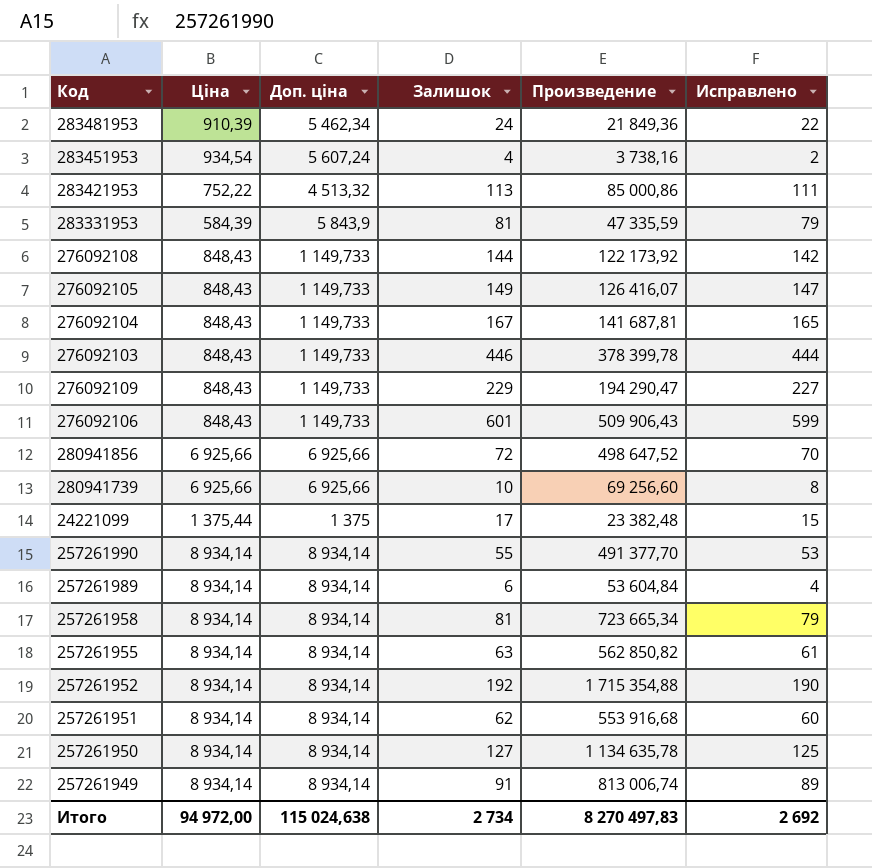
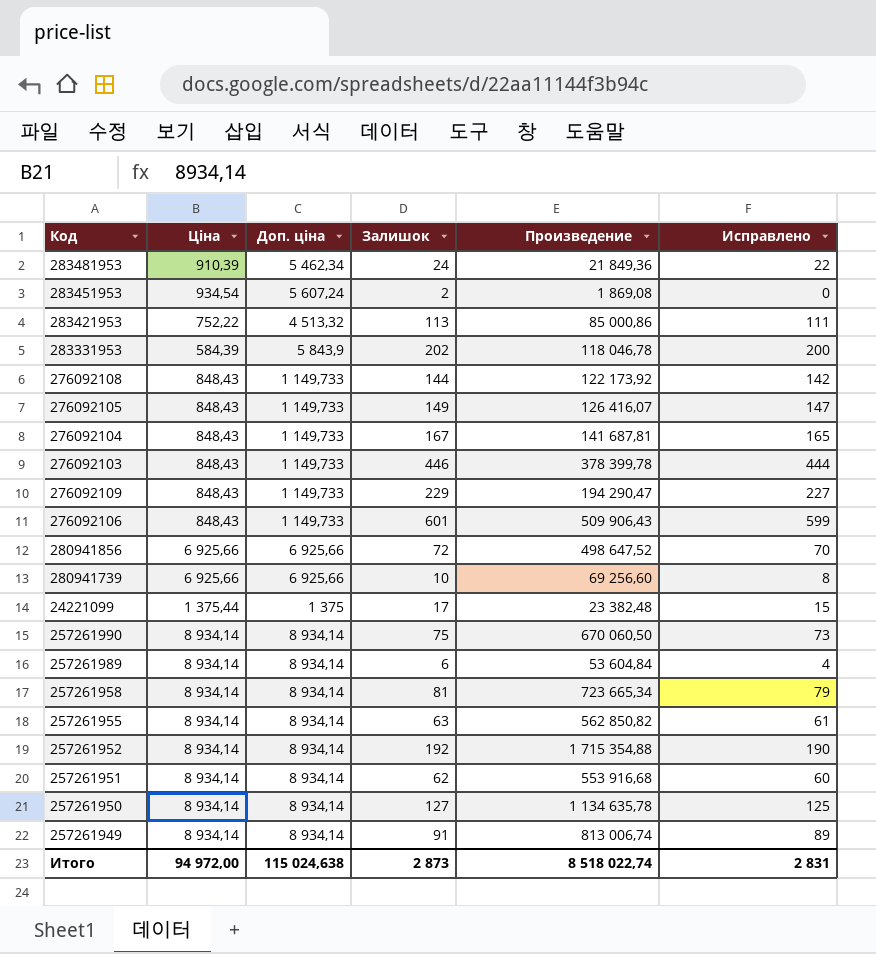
283451953 | Залишок: 4 -> 2
283451953 | Произведение: 3 738,16 -> 1 869,08
283451953 | Исправлено: 2 -> 0
283331953 | Залишок: 81 -> 202
283331953 | Произведение: 47 335,59 -> 118 046,78
283331953 | Исправлено: 79 -> 200
257261990 | Залишок: 55 -> 75
257261990 | Произведение: 491 377,70 -> 670 060,50
257261990 | Исправлено: 53 -> 73
Итого | Залишок: 2 734 -> 2 873
Итого | Произведение: 8 270 497,83 -> 8 518 022,74
Итого | Исправлено: 2 692 -> 2 831

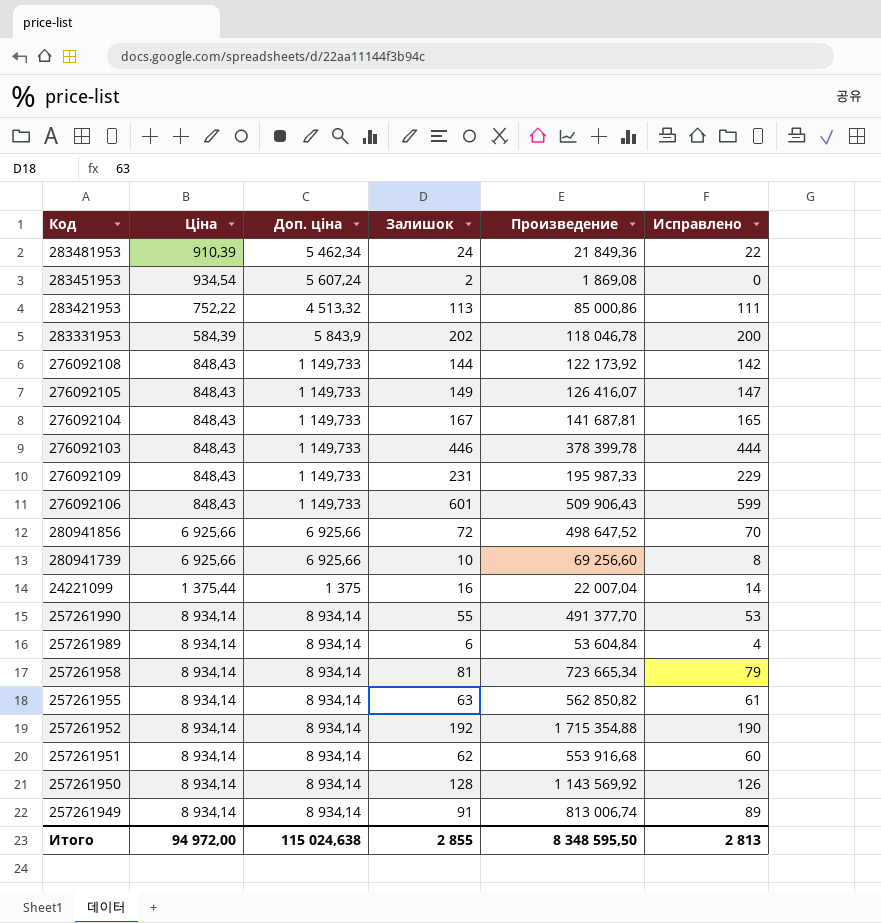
276092109 | Залишок: 229 -> 231
276092109 | Произведение: 194 290,47 -> 195 987,33
276092109 | Исправлено: 227 -> 229
24221099 | Залишок: 17 -> 16
24221099 | Произведение: 23 382,48 -> 22 007,04
24221099 | Исправлено: 15 -> 14
257261990 | Залишок: 75 -> 55
257261990 | Произведение: 670 060,50 -> 491 377,70
257261990 | Исправлено: 73 -> 53
257261950 | Залишок: 127 -> 128
257261950 | Произведение: 1 134 635,78 -> 1 143 569,92
257261950 | Исправлено: 125 -> 126
Итого | Залишок: 2 873 -> 2 855
Итого | Произведение: 8 518 022,74 -> 8 348 595,50
Итого | Исправлено: 2 831 -> 2 813

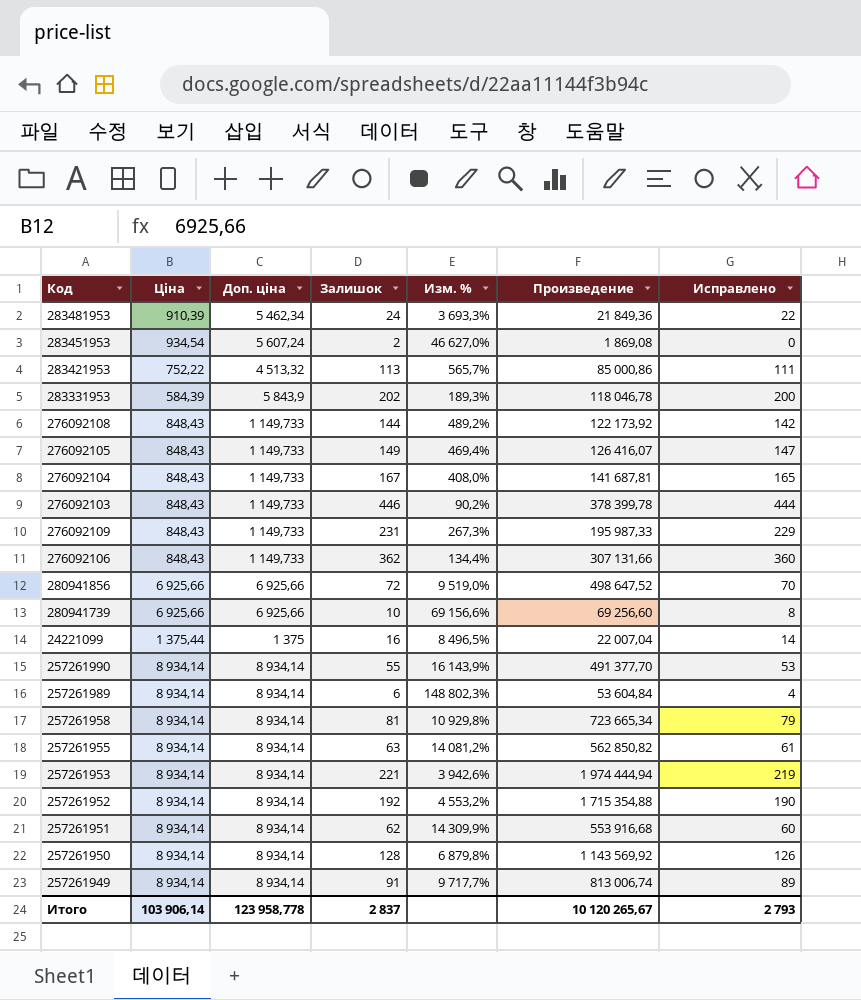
column Изм. % | formula: none -> ([Ціна] - [Залишок]) / [Залишок]
276092106 | Залишок: 601 -> 362
276092106 | Произведение: 509 906,43 -> 307 131,66
276092106 | Исправлено: 599 -> 360
row 257261953: none -> 8 934,14 | 8 934,14 | 221 | 3 942,6% | 1 974 444,94 | 219
Итого | Ціна: 94 972,00 -> 103 906,14
Итого | Доп. ціна: 115 024,638 -> 123 958,778
Итого | Залишок: 2 855 -> 2 837
Итого | Произведение: 8 348 595,50 -> 10 120 265,67
Итого | Исправлено: 2 813 -> 2 793

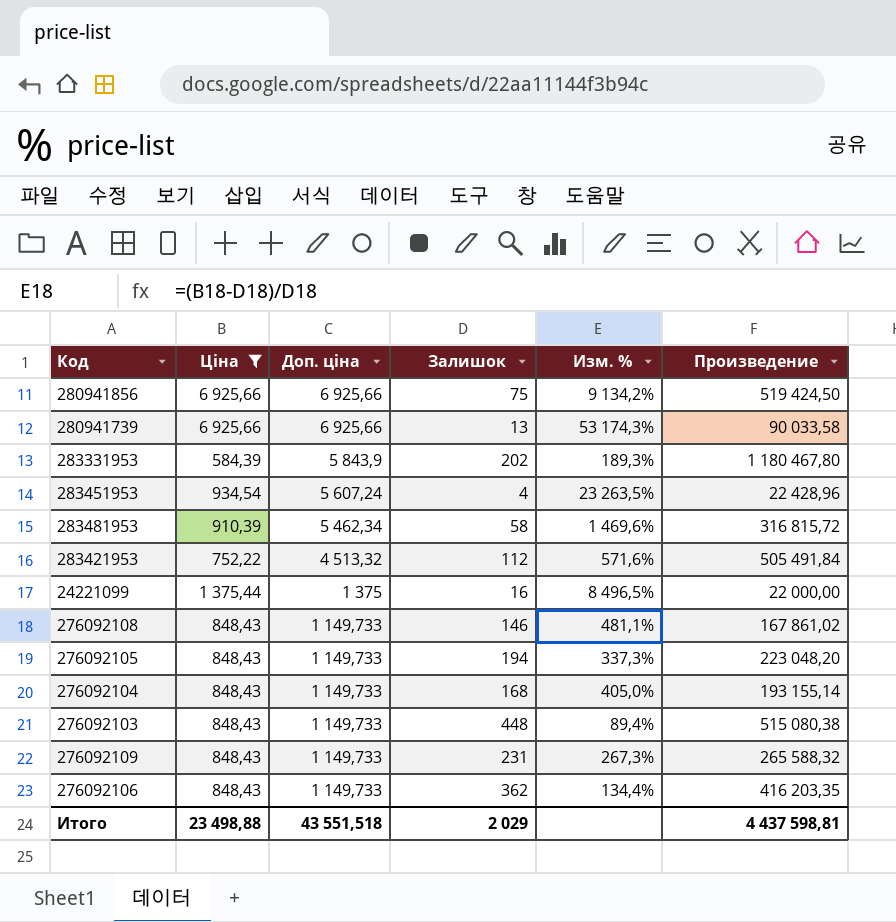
filter: none -> Ціна != 8 934,14
row order: none -> Доп. ціна descending
column Исправлено | formula: [Залишок] - 2 -> none
column Произведение | formula: [Ціна] * [Залишок] -> [Доп. ціна] * [Залишок]
280941856 | Залишок: 72 -> 75
280941856 | Изм. %: 9 519,0% -> 9 134,2%
280941739 | Залишок: 10 -> 13
280941739 | Изм. %: 69 156,6% -> 53 174,3%
283451953 | Залишок: 2 -> 4
283451953 | Изм. %: 46 627,0% -> 23 263,5%
283481953 | Залишок: 24 -> 58
283481953 | Изм. %: 3 693,3% -> 1 469,6%
283421953 | Залишок: 113 -> 112
283421953 | Изм. %: 565,7% -> 571,6%
276092108 | Залишок: 144 -> 146
276092108 | Изм. %: 489,2% -> 481,1%
276092105 | Залишок: 149 -> 194
276092105 | Изм. %: 469,4% -> 337,3%
276092104 | Залишок: 167 -> 168
276092104 | Изм. %: 408,0% -> 405,0%
276092103 | Залишок: 446 -> 448
276092103 | Изм. %: 90,2% -> 89,4%
Итого | Ціна: 103 906,14 -> 23 498,88
Итого | Доп. ціна: 123 958,778 -> 43 551,518
Итого | Залишок: 2 837 -> 2 029
Итого | Произведение: 10 120 265,67 -> 4 437 598,81

